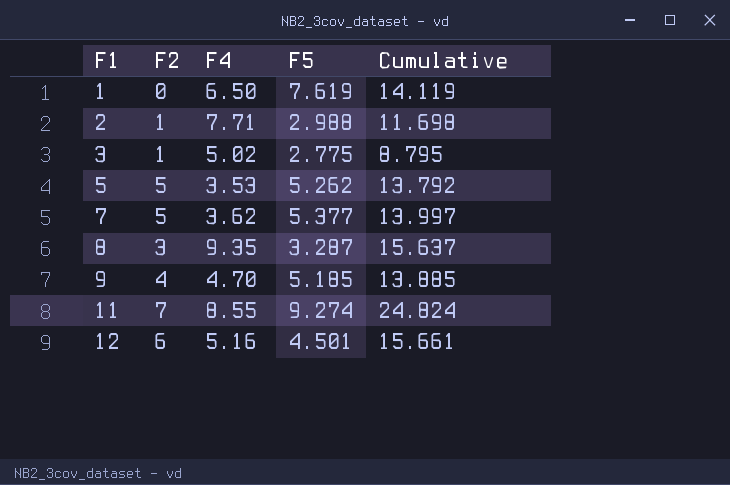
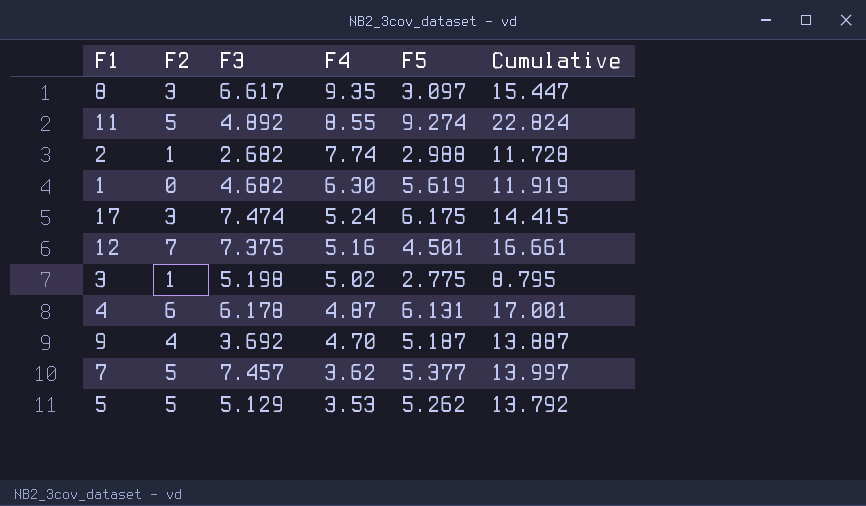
row order: F1 ascending -> F4 descending
column F3 | position: none -> 3
8 | F5: 3.287 -> 3.097
8 | Cumulative: 15.637 -> 15.447
11 | F2: 7 -> 5
11 | Cumulative: 24.824 -> 22.824
2 | F4: 7.71 -> 7.74
2 | Cumulative: 11.698 -> 11.728
1 | F4: 6.50 -> 6.30
1 | F5: 7.619 -> 5.619
1 | Cumulative: 14.119 -> 11.919
row 17: none -> 3 | 7.474 | 5.24 | 6.175 | 14.415
12 | F2: 6 -> 7
12 | Cumulative: 15.661 -> 16.661
row 4: none -> 6 | 6.178 | 4.87 | 6.131 | 17.001
9 | F5: 5.185 -> 5.187
9 | Cumulative: 13.885 -> 13.887

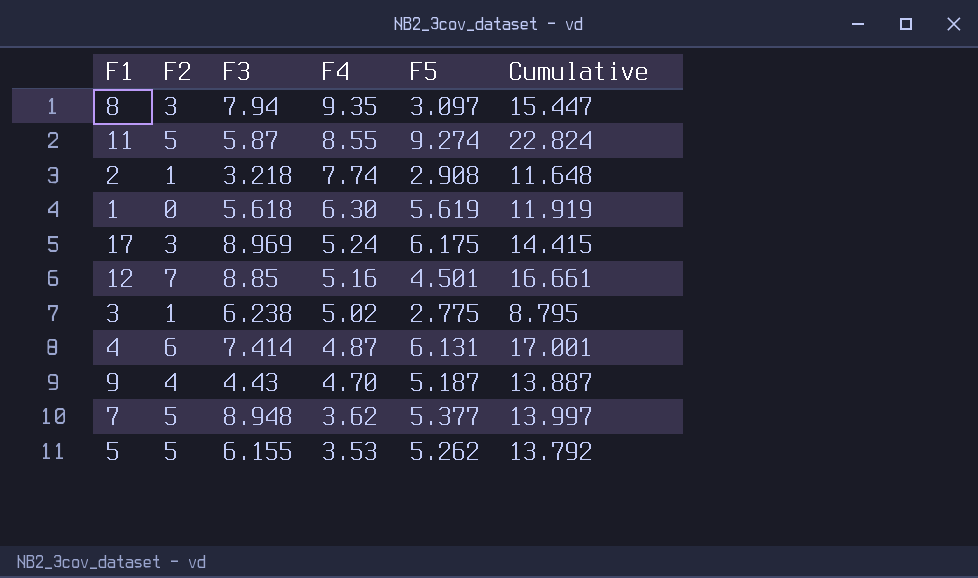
8 | F3: 6.617 -> 7.94
11 | F3: 4.892 -> 5.87
2 | F3: 2.682 -> 3.218
2 | F5: 2.988 -> 2.908
2 | Cumulative: 11.728 -> 11.648
1 | F3: 4.682 -> 5.618
17 | F3: 7.474 -> 8.969
12 | F3: 7.375 -> 8.85
3 | F3: 5.198 -> 6.238
4 | F3: 6.178 -> 7.414
9 | F3: 3.692 -> 4.43
7 | F3: 7.457 -> 8.948
5 | F3: 5.129 -> 6.155

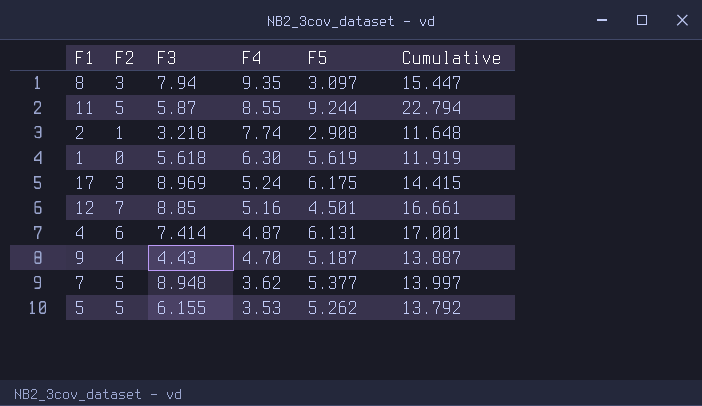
row 3: 1 | 6.238 | 5.02 | 2.775 | 8.795 -> none
11 | F5: 9.274 -> 9.244
11 | Cumulative: 22.824 -> 22.794

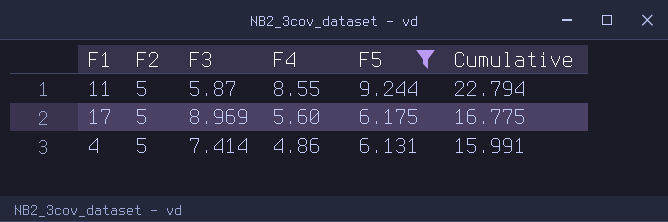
filter: none -> F5 >= 6.131
17 | F2: 3 -> 5
17 | F4: 5.24 -> 5.60
17 | Cumulative: 14.415 -> 16.775
4 | F2: 6 -> 5
4 | F4: 4.87 -> 4.86
4 | Cumulative: 17.001 -> 15.991

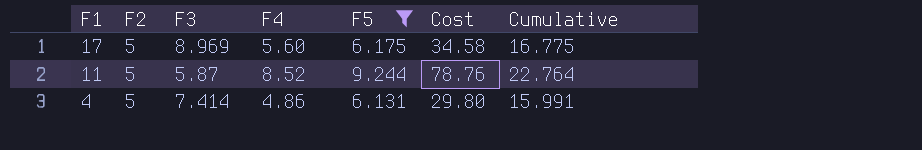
row order: F4 descending -> F1 descending
column Cost | formula: none -> [F4] * [F5]
11 | F4: 8.55 -> 8.52
11 | Cumulative: 22.794 -> 22.764

